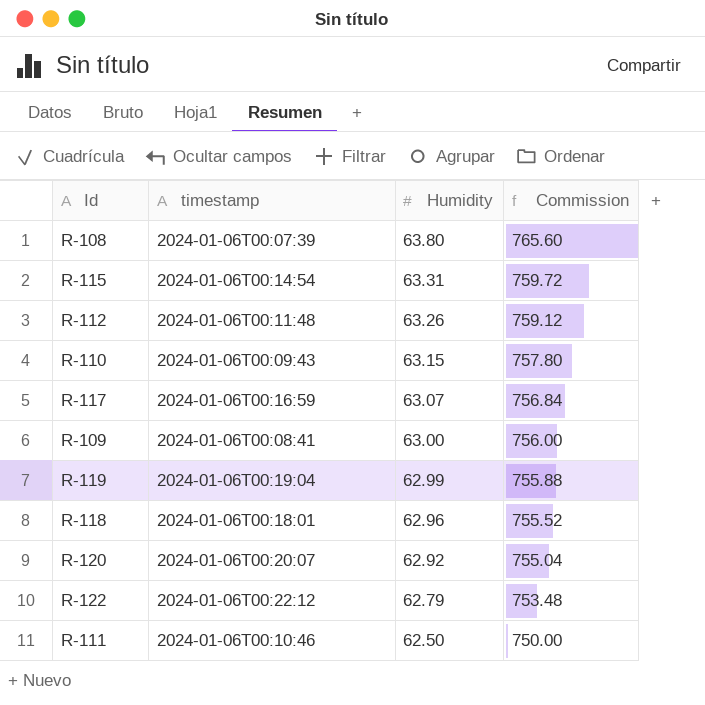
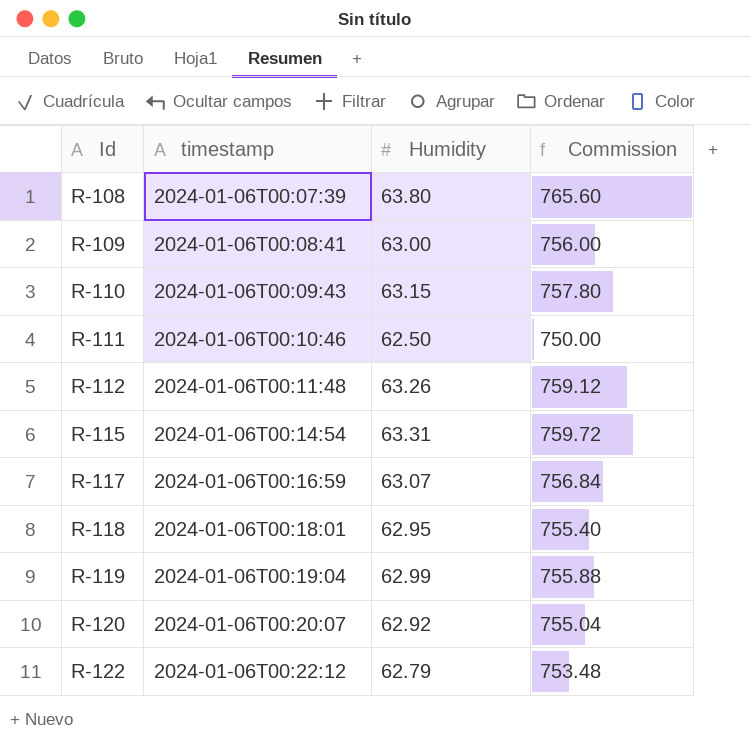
row order: Humidity descending -> Id ascending
R-118 | Humidity: 62.96 -> 62.95
R-118 | Commission: 755.52 -> 755.40

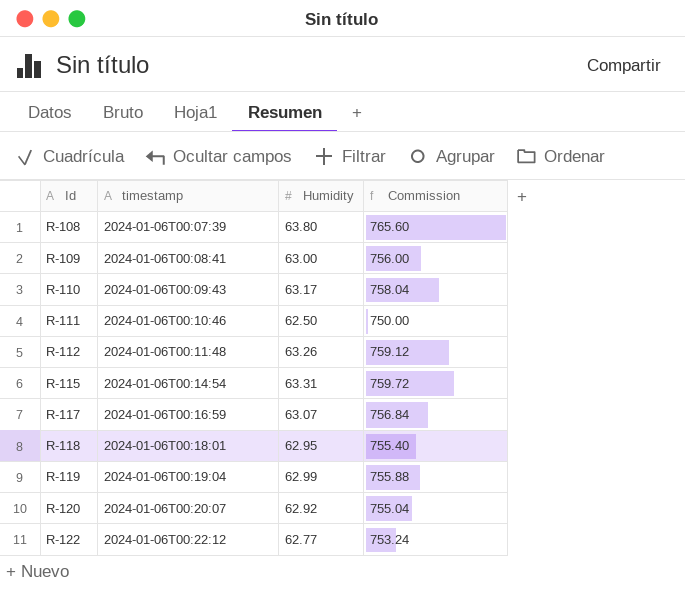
R-110 | Humidity: 63.15 -> 63.17
R-110 | Commission: 757.80 -> 758.04
R-122 | Humidity: 62.79 -> 62.77
R-122 | Commission: 753.48 -> 753.24

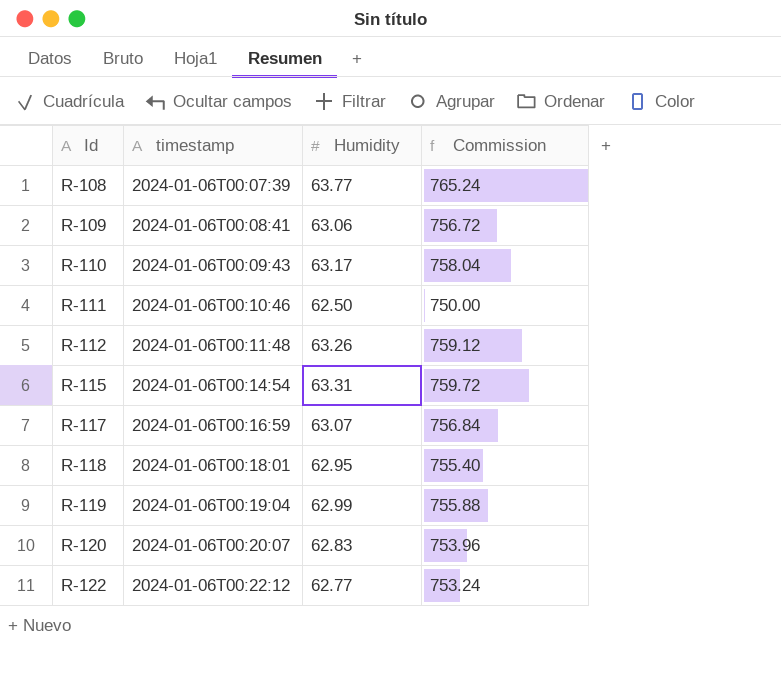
R-108 | Humidity: 63.80 -> 63.77
R-108 | Commission: 765.60 -> 765.24
R-109 | Humidity: 63.00 -> 63.06
R-109 | Commission: 756.00 -> 756.72
R-120 | Humidity: 62.92 -> 62.83
R-120 | Commission: 755.04 -> 753.96

